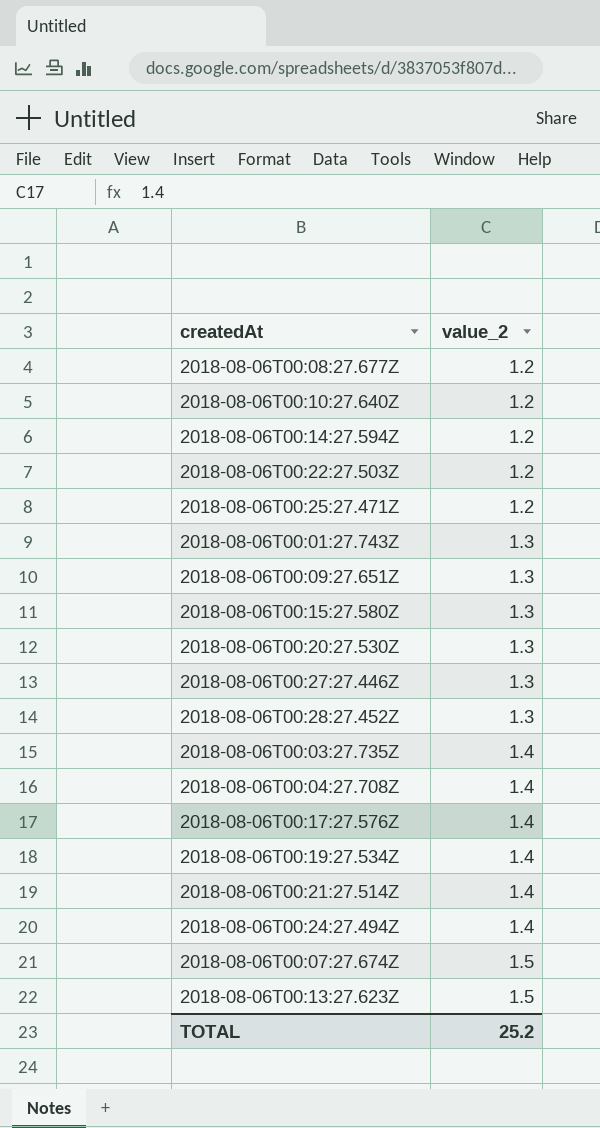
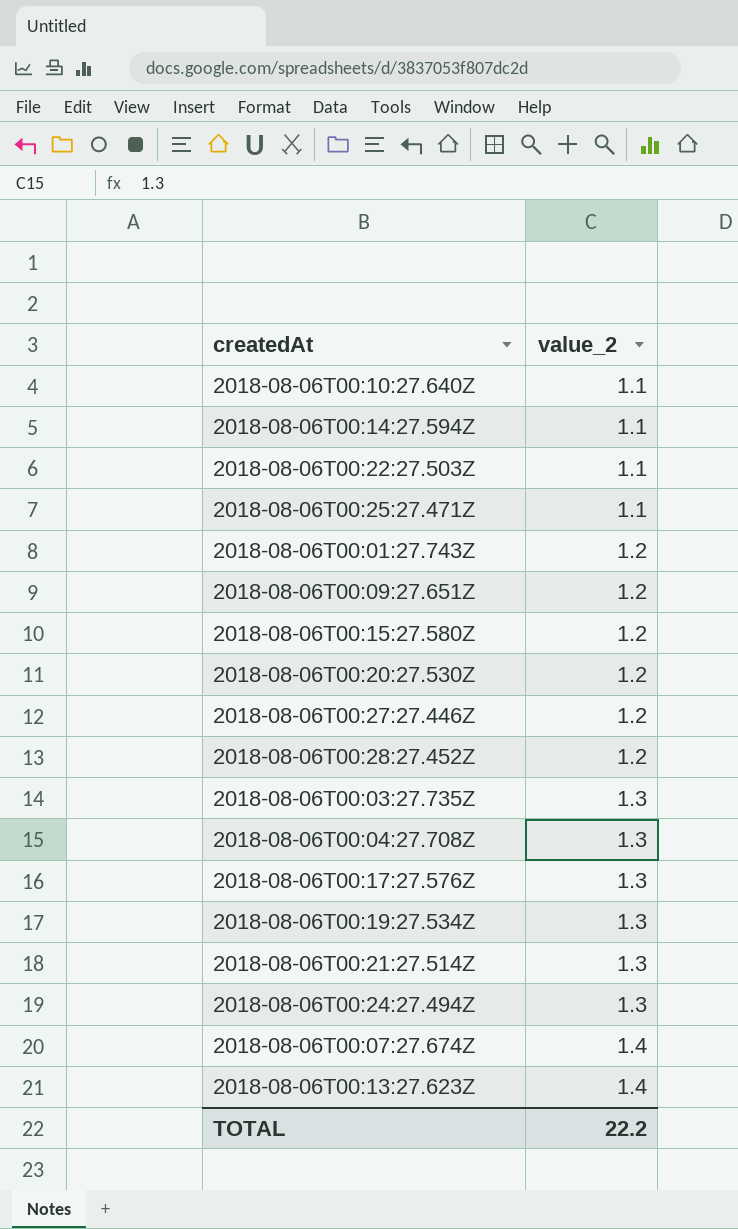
row 2018-08-06T00:08:27.677Z: 1.2 -> none
2018-08-06T00:10:27.640Z | value_2: 1.2 -> 1.1
2018-08-06T00:14:27.594Z | value_2: 1.2 -> 1.1
2018-08-06T00:22:27.503Z | value_2: 1.2 -> 1.1
2018-08-06T00:25:27.471Z | value_2: 1.2 -> 1.1
2018-08-06T00:01:27.743Z | value_2: 1.3 -> 1.2
2018-08-06T00:09:27.651Z | value_2: 1.3 -> 1.2
2018-08-06T00:15:27.580Z | value_2: 1.3 -> 1.2
2018-08-06T00:20:27.530Z | value_2: 1.3 -> 1.2
2018-08-06T00:27:27.446Z | value_2: 1.3 -> 1.2
2018-08-06T00:28:27.452Z | value_2: 1.3 -> 1.2
2018-08-06T00:03:27.735Z | value_2: 1.4 -> 1.3
2018-08-06T00:04:27.708Z | value_2: 1.4 -> 1.3
2018-08-06T00:17:27.576Z | value_2: 1.4 -> 1.3
2018-08-06T00:19:27.534Z | value_2: 1.4 -> 1.3
2018-08-06T00:21:27.514Z | value_2: 1.4 -> 1.3
2018-08-06T00:24:27.494Z | value_2: 1.4 -> 1.3
2018-08-06T00:07:27.674Z | value_2: 1.5 -> 1.4
2018-08-06T00:13:27.623Z | value_2: 1.5 -> 1.4
TOTAL | value_2: 25.2 -> 22.2

